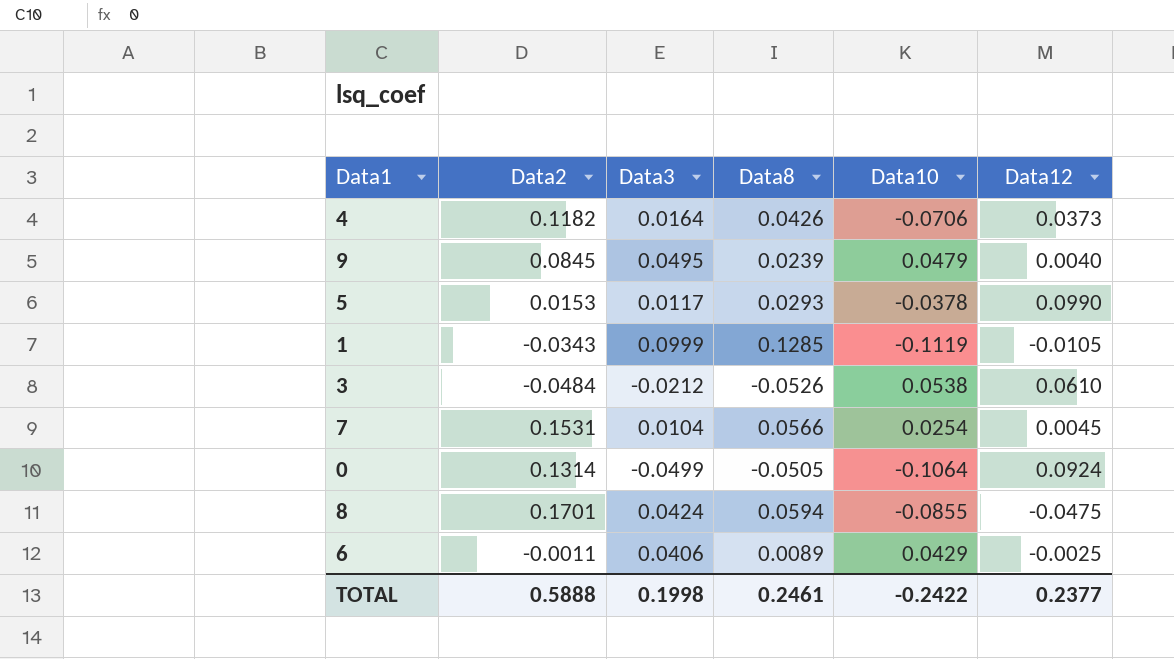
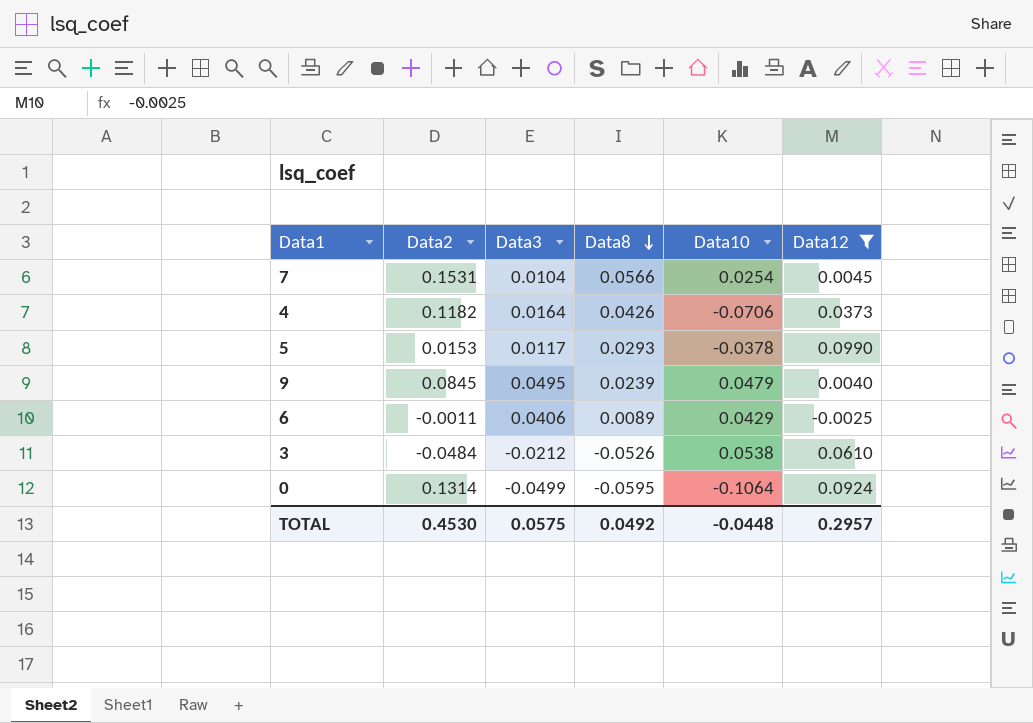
filter: none -> Data12 >= -0.0025
row order: none -> Data8 descending
0 | Data8: -0.0505 -> -0.0595
TOTAL | Data2: 0.5888 -> 0.4530
TOTAL | Data3: 0.1998 -> 0.0575
TOTAL | Data8: 0.2461 -> 0.0492
TOTAL | Data10: -0.2422 -> -0.0448
TOTAL | Data12: 0.2377 -> 0.2957

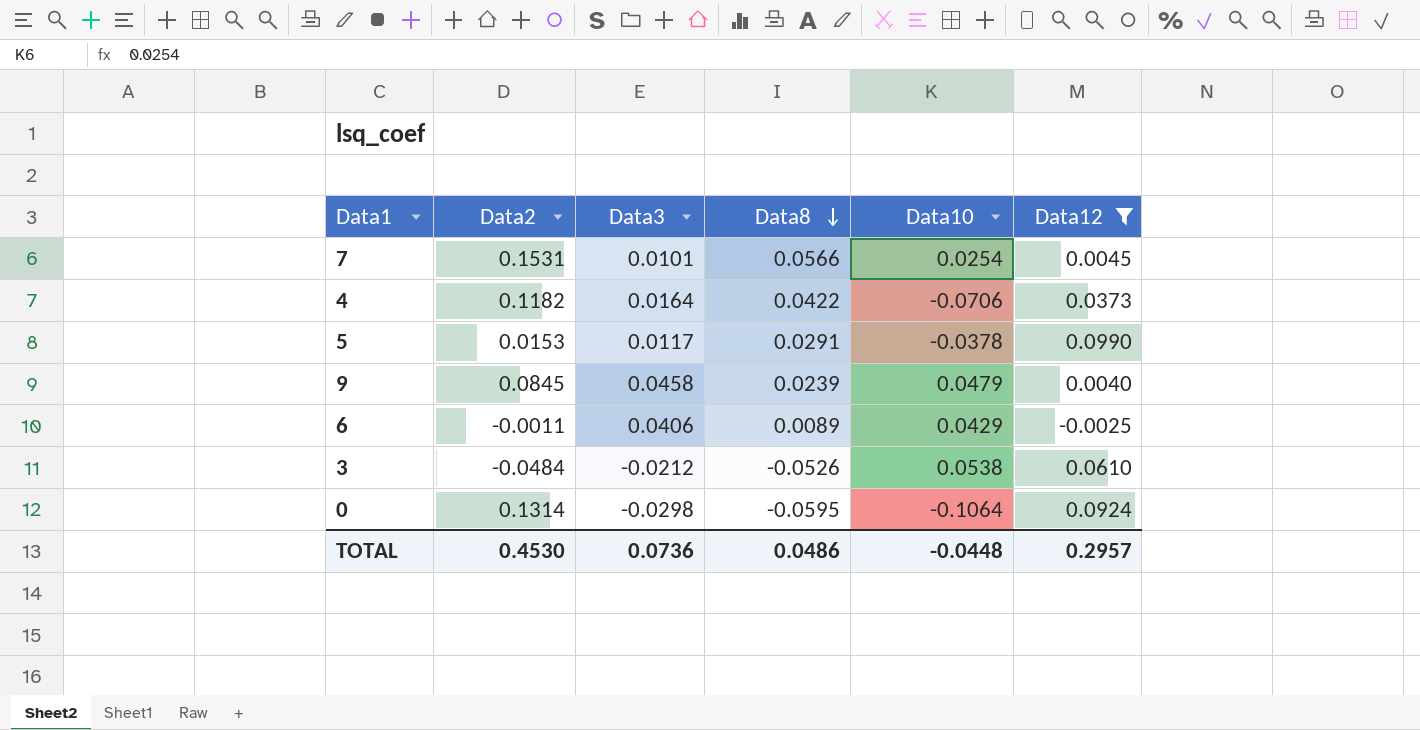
7 | Data3: 0.0104 -> 0.0101
4 | Data8: 0.0426 -> 0.0422
5 | Data8: 0.0293 -> 0.0291
9 | Data3: 0.0495 -> 0.0458
0 | Data3: -0.0499 -> -0.0298
TOTAL | Data3: 0.0575 -> 0.0736
TOTAL | Data8: 0.0492 -> 0.0486

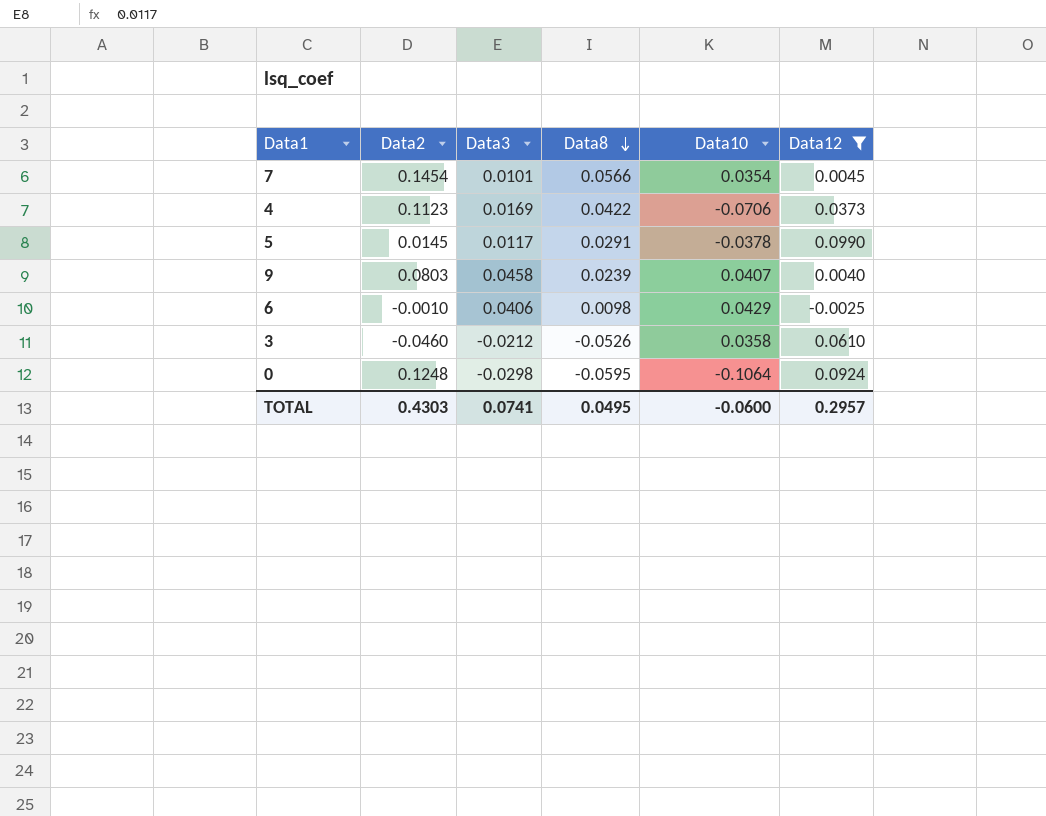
7 | Data2: 0.1531 -> 0.1454
7 | Data10: 0.0254 -> 0.0354
4 | Data2: 0.1182 -> 0.1123
4 | Data3: 0.0164 -> 0.0169
5 | Data2: 0.0153 -> 0.0145
9 | Data2: 0.0845 -> 0.0803
9 | Data10: 0.0479 -> 0.0407
6 | Data2: -0.0011 -> -0.0010
6 | Data8: 0.0089 -> 0.0098
3 | Data2: -0.0484 -> -0.0460
3 | Data10: 0.0538 -> 0.0358
0 | Data2: 0.1314 -> 0.1248
TOTAL | Data2: 0.4530 -> 0.4303
TOTAL | Data3: 0.0736 -> 0.0741
TOTAL | Data8: 0.0486 -> 0.0495
TOTAL | Data10: -0.0448 -> -0.0600

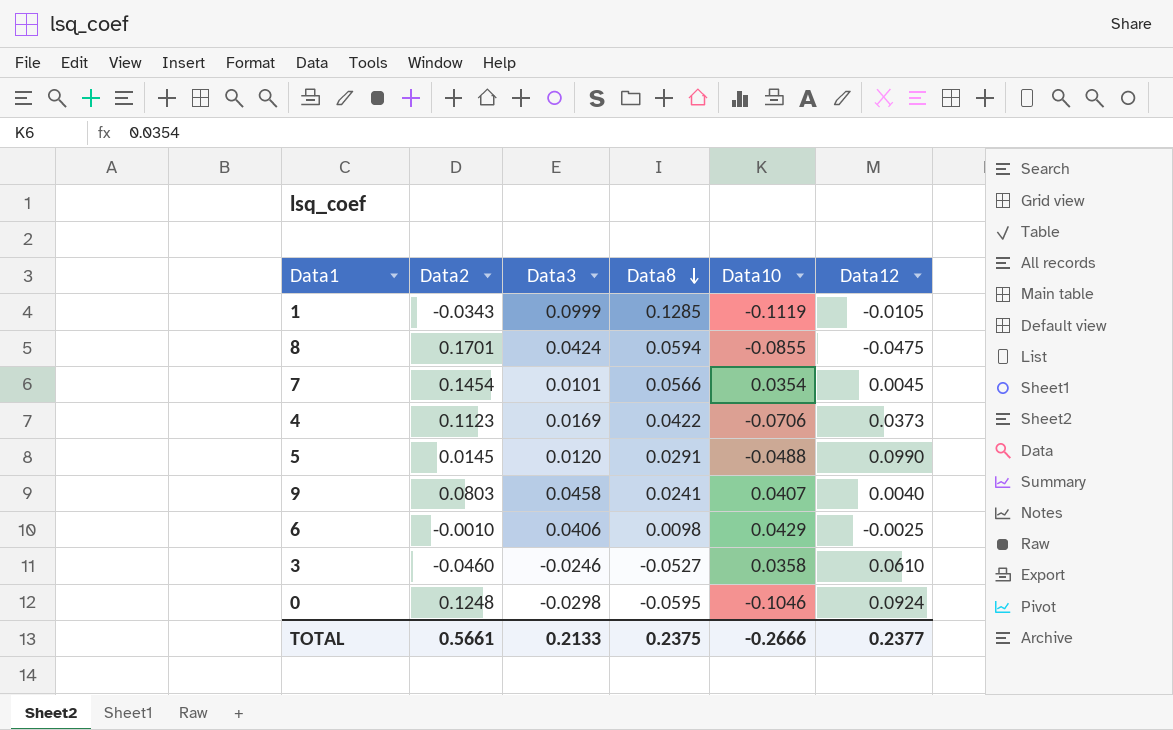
filter: Data12 >= -0.0025 -> none
5 | Data3: 0.0117 -> 0.0120
5 | Data10: -0.0378 -> -0.0488
9 | Data8: 0.0239 -> 0.0241
3 | Data3: -0.0212 -> -0.0246
3 | Data8: -0.0526 -> -0.0527
0 | Data10: -0.1064 -> -0.1046
TOTAL | Data2: 0.4303 -> 0.5661
TOTAL | Data3: 0.0741 -> 0.2133
TOTAL | Data8: 0.0495 -> 0.2375
TOTAL | Data10: -0.0600 -> -0.2666
TOTAL | Data12: 0.2957 -> 0.2377

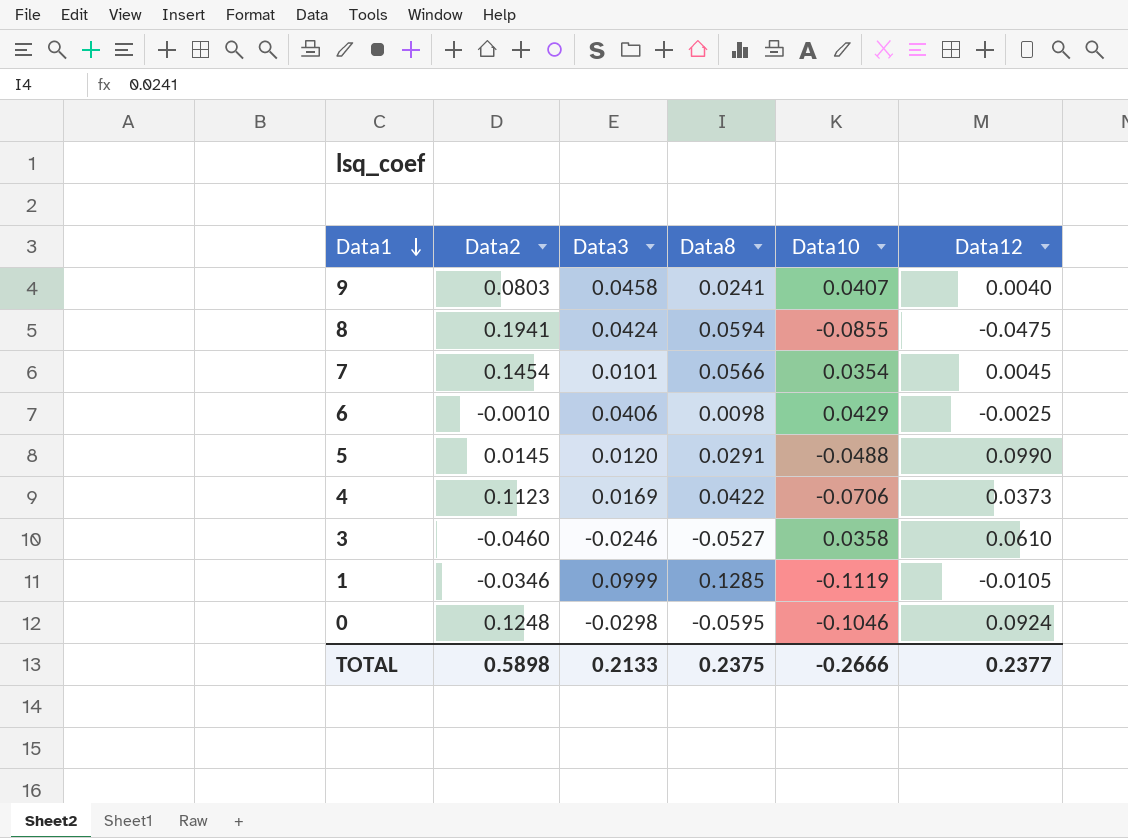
row order: Data8 descending -> Data1 descending
8 | Data2: 0.1701 -> 0.1941
1 | Data2: -0.0343 -> -0.0346
TOTAL | Data2: 0.5661 -> 0.5898

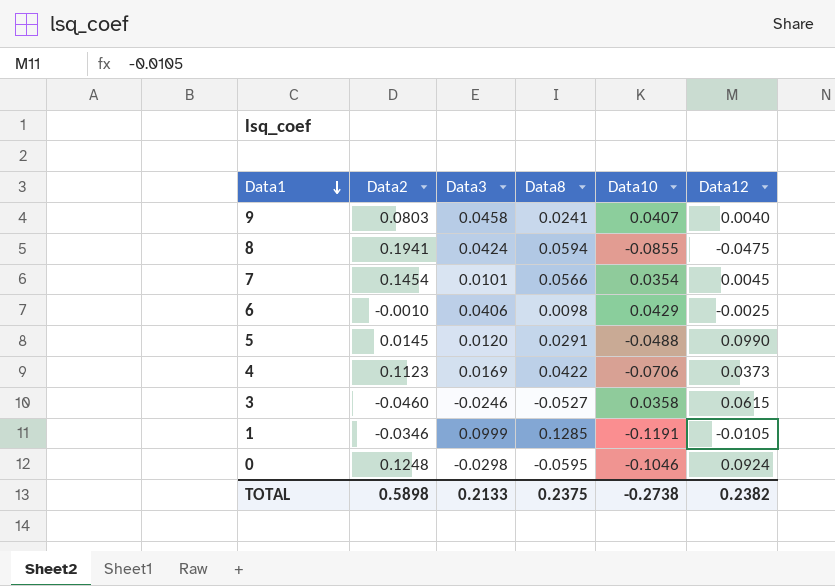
3 | Data12: 0.0610 -> 0.0615
1 | Data10: -0.1119 -> -0.1191
TOTAL | Data10: -0.2666 -> -0.2738
TOTAL | Data12: 0.2377 -> 0.2382

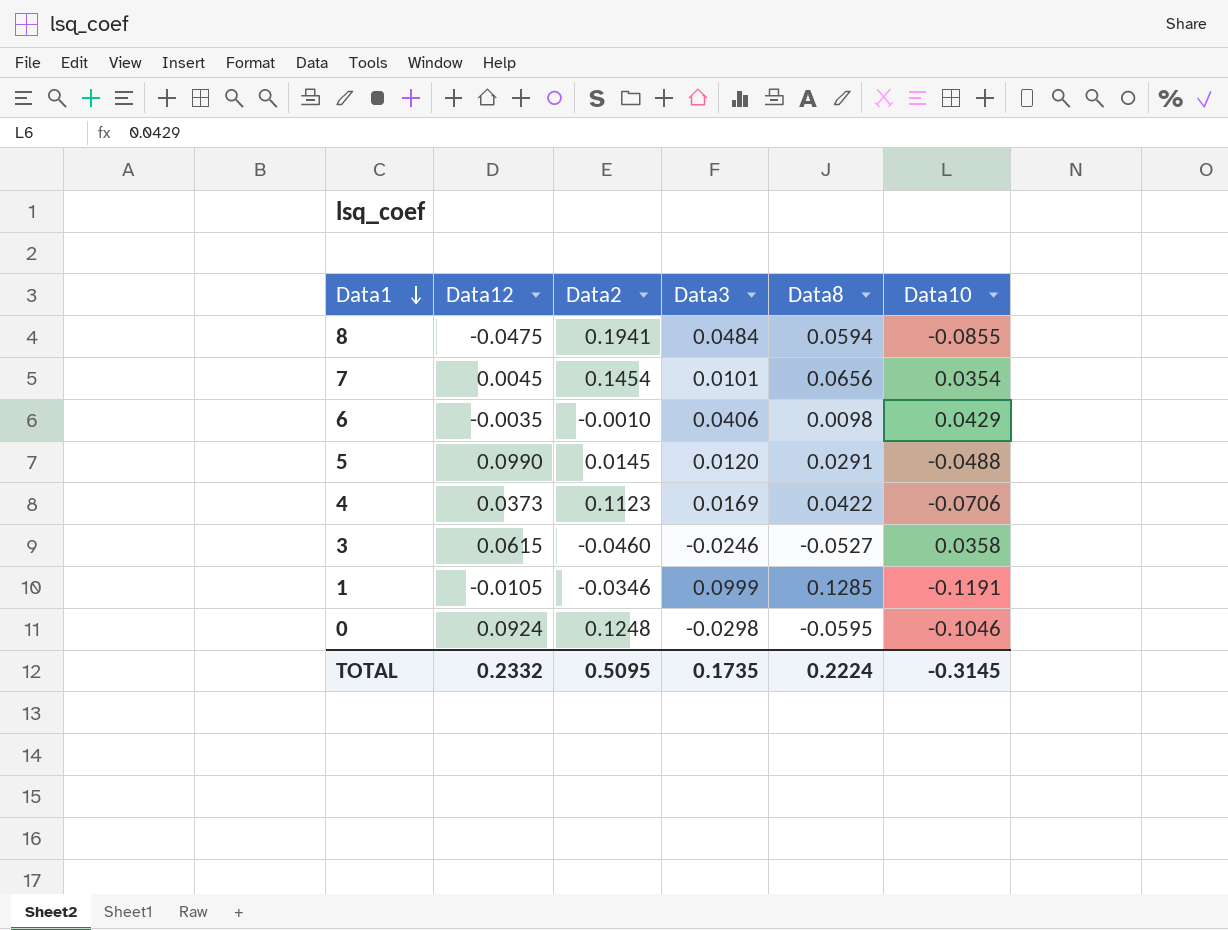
column Data12 | position: 6 -> 2
row 9: 0.0803 | 0.0458 | 0.0241 | 0.0407 | 0.0040 -> none
8 | Data3: 0.0424 -> 0.0484
7 | Data8: 0.0566 -> 0.0656
6 | Data12: -0.0025 -> -0.0035
TOTAL | Data12: 0.2382 -> 0.2332
TOTAL | Data2: 0.5898 -> 0.5095
TOTAL | Data3: 0.2133 -> 0.1735
TOTAL | Data8: 0.2375 -> 0.2224
TOTAL | Data10: -0.2738 -> -0.3145

